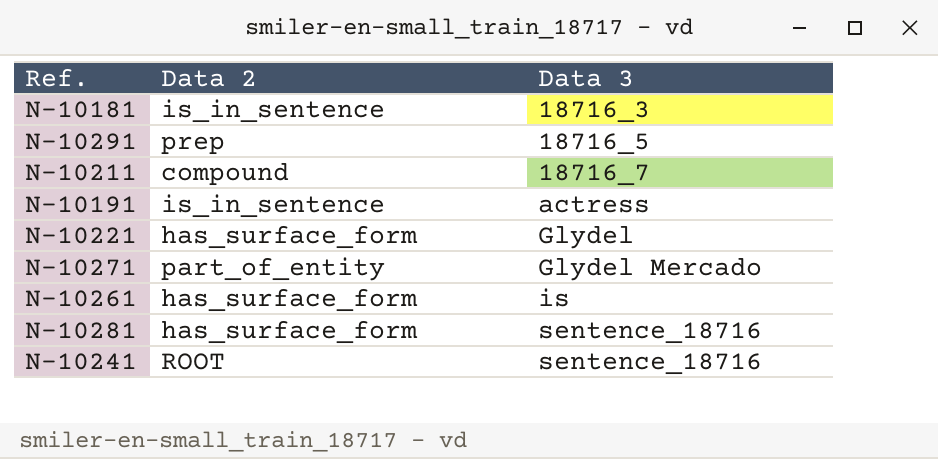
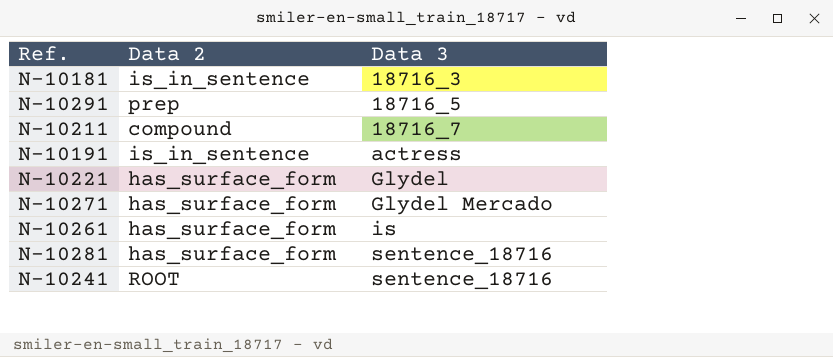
N-10271 | Data 2: part_of_entity -> has_surface_form

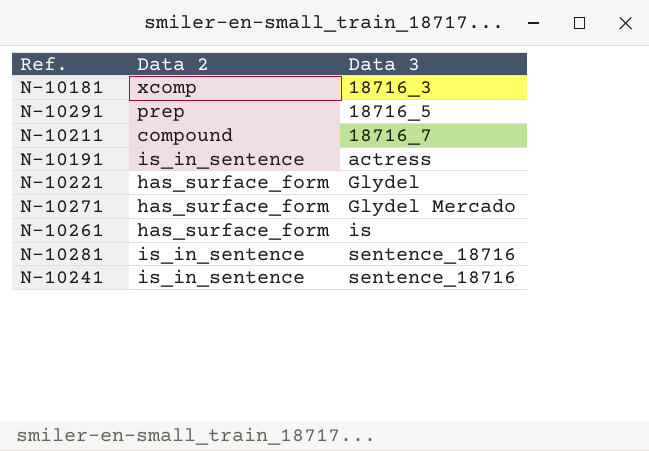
N-10181 | Data 2: is_in_sentence -> xcomp
N-10281 | Data 2: has_surface_form -> is_in_sentence
N-10241 | Data 2: ROOT -> is_in_sentence

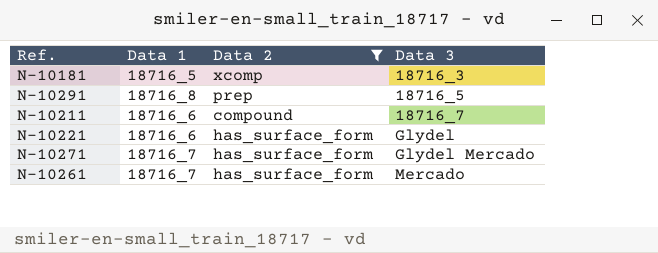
filter: none -> Data 2 != is_in_sentence
column Data 1 | position: none -> 2
N-10261 | Data 3: is -> Mercado

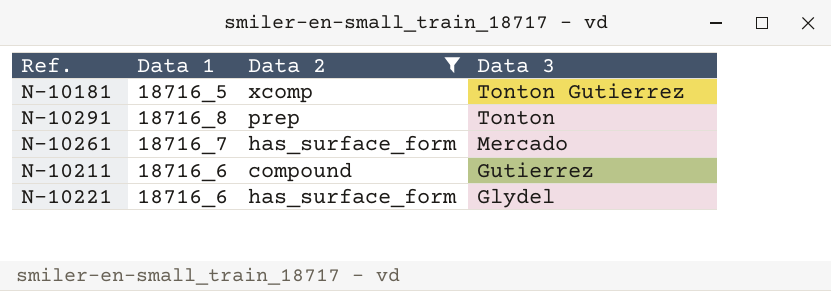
row order: Data 3 ascending -> Data 3 descending
row N-10271: 18716_7 | has_surface_form | Glydel Mercado -> none
N-10181 | Data 3: 18716_3 -> Tonton Gutierrez
N-10291 | Data 3: 18716_5 -> Tonton
N-10211 | Data 3: 18716_7 -> Gutierrez

